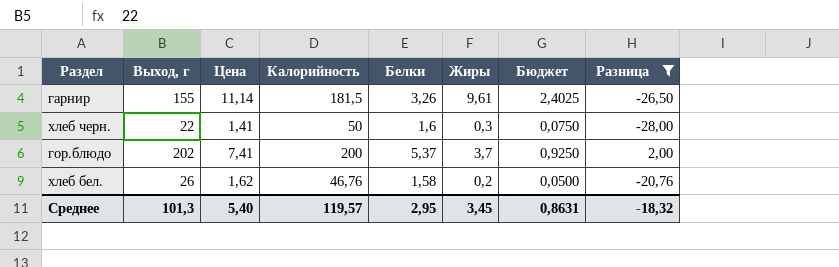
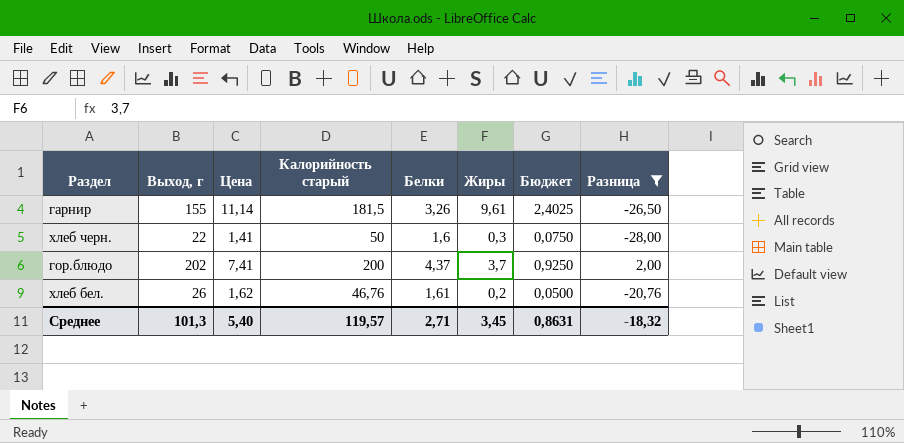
column name: Калорийность -> Калорийность старый
гор.блюдо | Белки: 5,37 -> 4,37
хлеб бел. | Белки: 1,58 -> 1,61
Среднее | Белки: 2,95 -> 2,71

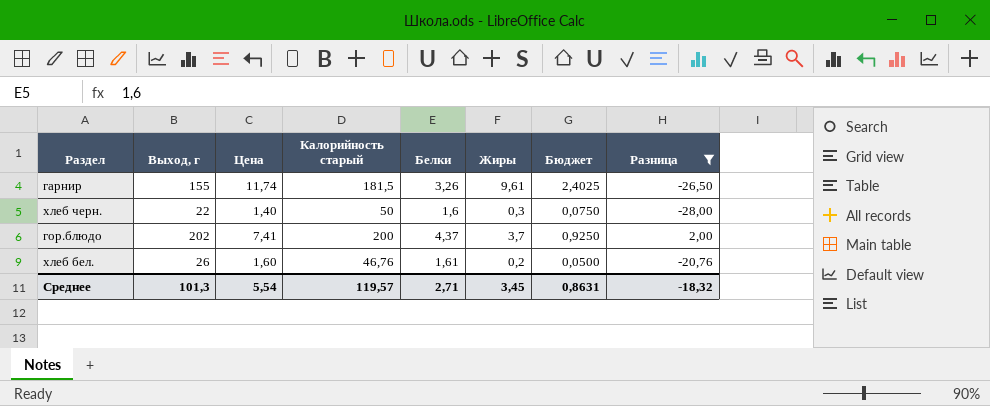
гарнир | Цена: 11,14 -> 11,74
хлеб черн. | Цена: 1,41 -> 1,40
хлеб бел. | Цена: 1,62 -> 1,60
Среднее | Цена: 5,40 -> 5,54

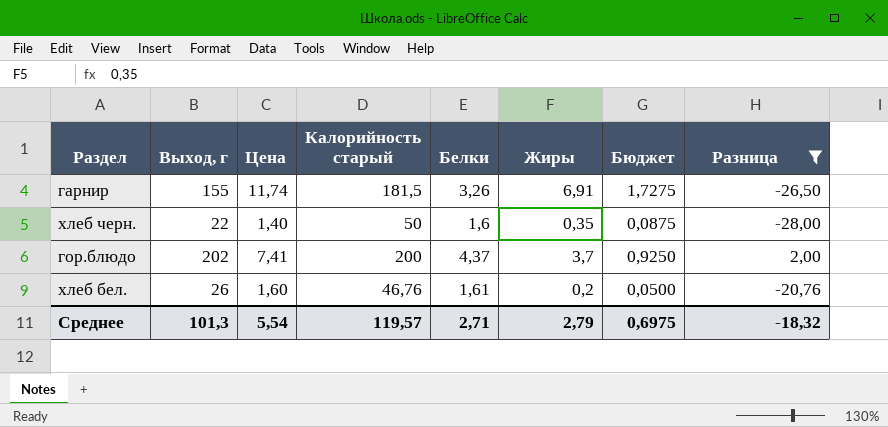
гарнир | Жиры: 9,61 -> 6,91
гарнир | Бюджет: 2,4025 -> 1,7275
хлеб черн. | Жиры: 0,3 -> 0,35
хлеб черн. | Бюджет: 0,0750 -> 0,0875
Среднее | Жиры: 3,45 -> 2,79
Среднее | Бюджет: 0,8631 -> 0,6975

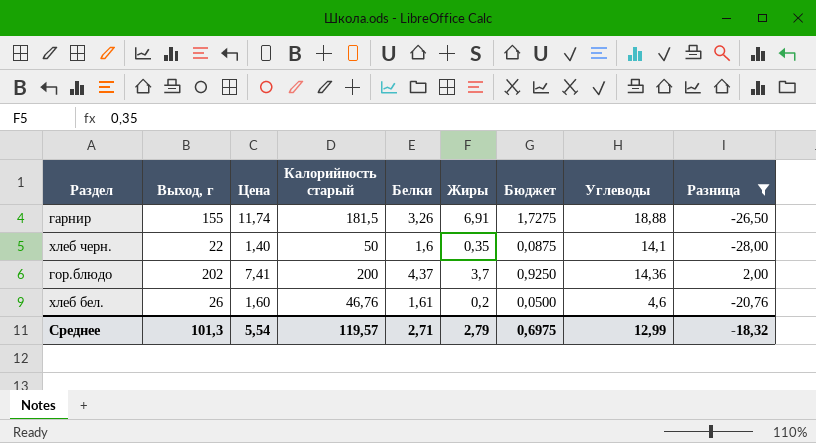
column Углеводы | position: none -> 8

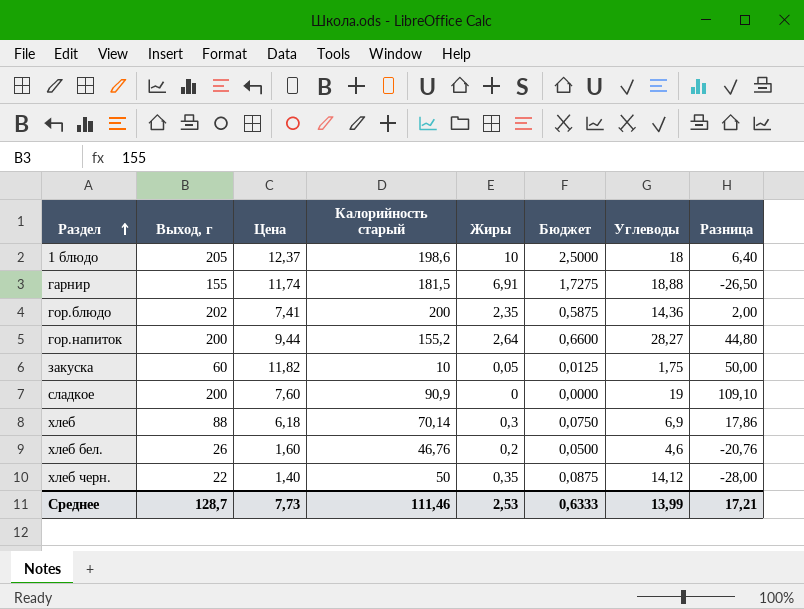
filter: Разница <= 2,00 -> none
row order: none -> Раздел ascending
column Белки | position: 5 -> none
гор.блюдо | Жиры: 3,7 -> 2,35
гор.блюдо | Бюджет: 0,9250 -> 0,5875
хлеб черн. | Углеводы: 14,1 -> 14,12
Среднее | Выход, г: 101,3 -> 128,7
Среднее | Цена: 5,54 -> 7,73
Среднее | Калорийность старый: 119,57 -> 111,46
Среднее | Жиры: 2,79 -> 2,53
Среднее | Бюджет: 0,6975 -> 0,6333
Среднее | Углеводы: 12,99 -> 13,99
Среднее | Разница: -18,32 -> 17,21

